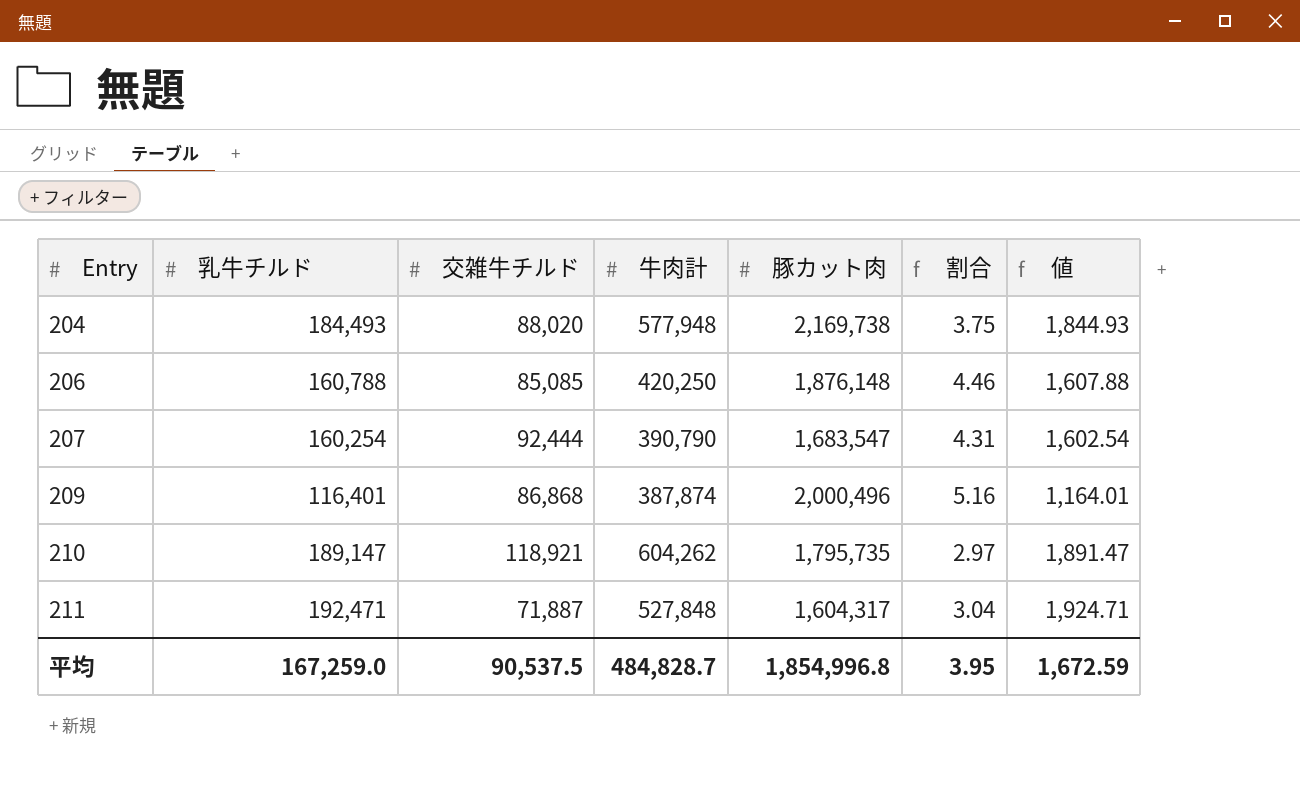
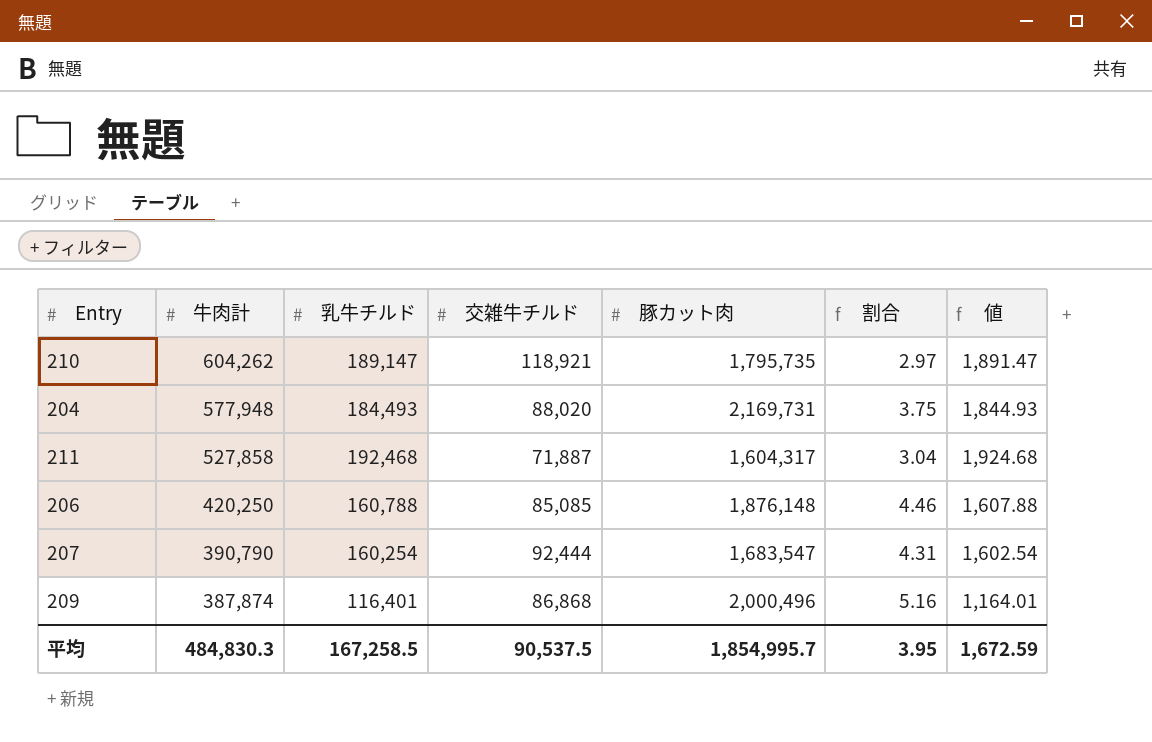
row order: Entry ascending -> 牛肉計 descending
column 牛肉計 | position: 4 -> 2
204 | 豚カット肉: 2,169,738 -> 2,169,731
211 | 牛肉計: 527,848 -> 527,858
211 | 乳牛チルド: 192,471 -> 192,468
211 | 値: 1,924.71 -> 1,924.68
平均 | 牛肉計: 484,828.7 -> 484,830.3
平均 | 乳牛チルド: 167,259.0 -> 167,258.5
平均 | 豚カット肉: 1,854,996.8 -> 1,854,995.7

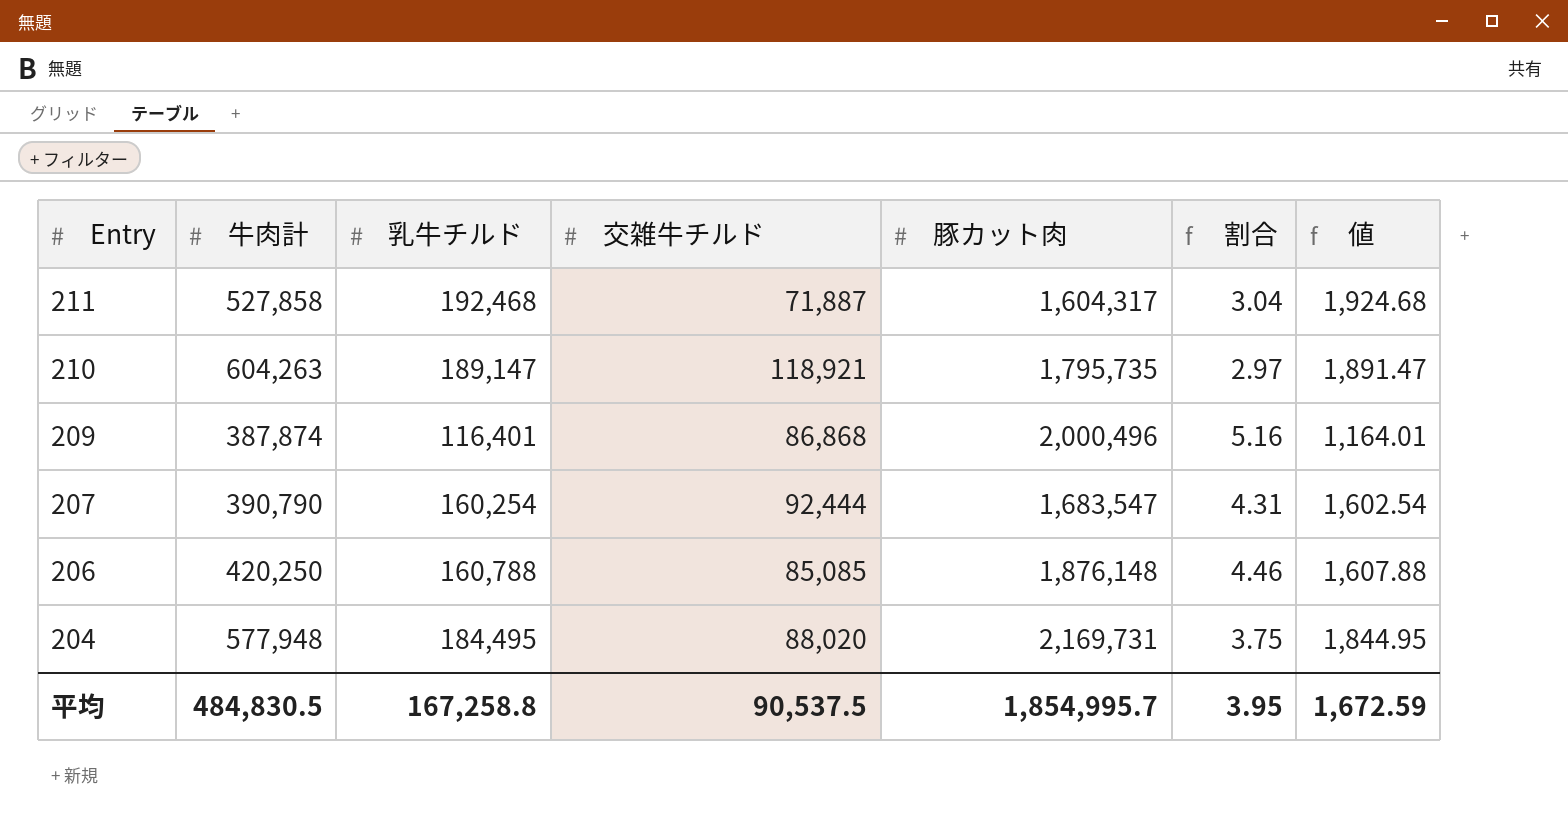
row order: 牛肉計 descending -> Entry descending
210 | 牛肉計: 604,262 -> 604,263
204 | 乳牛チルド: 184,493 -> 184,495
204 | 値: 1,844.93 -> 1,844.95
平均 | 牛肉計: 484,830.3 -> 484,830.5
平均 | 乳牛チルド: 167,258.5 -> 167,258.8

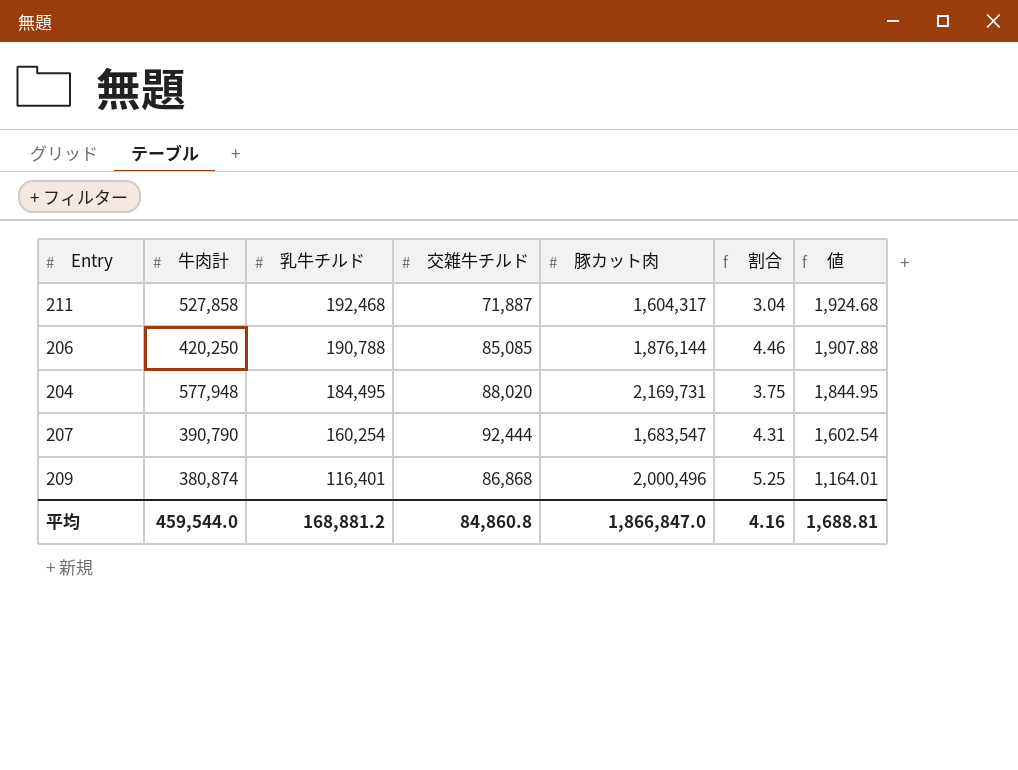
row order: Entry descending -> 乳牛チルド descending
row 210: 604,263 | 189,147 | 118,921 | 1,795,735 | 2.97 | 1,891.47 -> none
206 | 乳牛チルド: 160,788 -> 190,788
206 | 豚カット肉: 1,876,148 -> 1,876,144
206 | 値: 1,607.88 -> 1,907.88
209 | 牛肉計: 387,874 -> 380,874
209 | 割合: 5.16 -> 5.25
平均 | 牛肉計: 484,830.5 -> 459,544.0
平均 | 乳牛チルド: 167,258.8 -> 168,881.2
平均 | 交雑牛チルド: 90,537.5 -> 84,860.8
平均 | 豚カット肉: 1,854,995.7 -> 1,866,847.0
平均 | 割合: 3.95 -> 4.16
平均 | 値: 1,672.59 -> 1,688.81

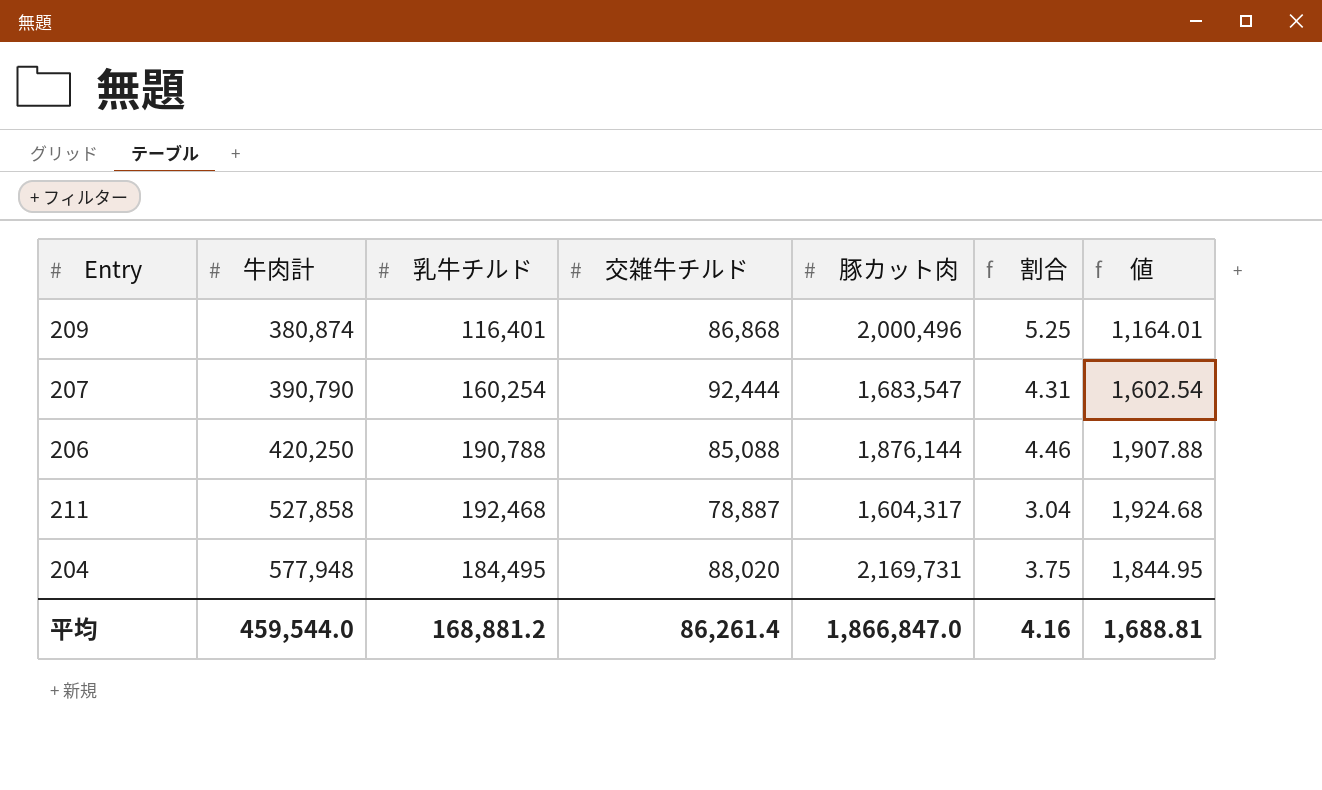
row order: 乳牛チルド descending -> 牛肉計 ascending
206 | 交雑牛チルド: 85,085 -> 85,088
211 | 交雑牛チルド: 71,887 -> 78,887
平均 | 交雑牛チルド: 84,860.8 -> 86,261.4

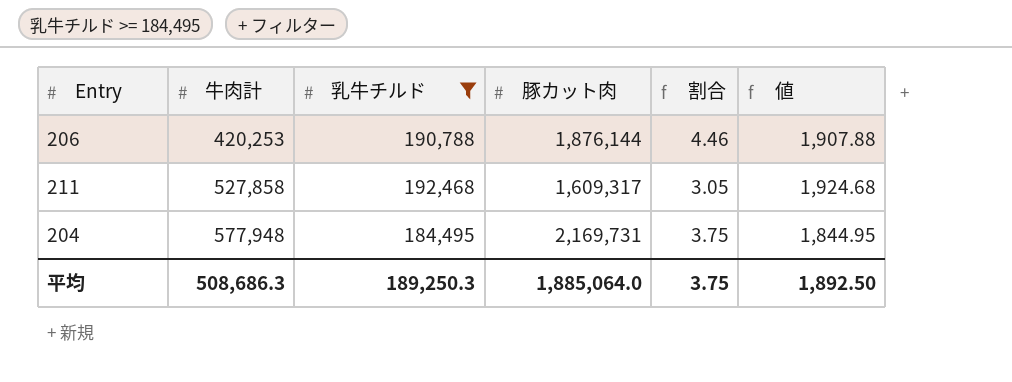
filter: none -> 乳牛チルド >= 184,495
column 交雑牛チルド | position: 4 -> none
206 | 牛肉計: 420,250 -> 420,253
211 | 豚カット肉: 1,604,317 -> 1,609,317
211 | 割合: 3.04 -> 3.05
平均 | 牛肉計: 459,544.0 -> 508,686.3
平均 | 乳牛チルド: 168,881.2 -> 189,250.3
平均 | 豚カット肉: 1,866,847.0 -> 1,885,064.0
平均 | 割合: 4.16 -> 3.75
平均 | 値: 1,688.81 -> 1,892.50

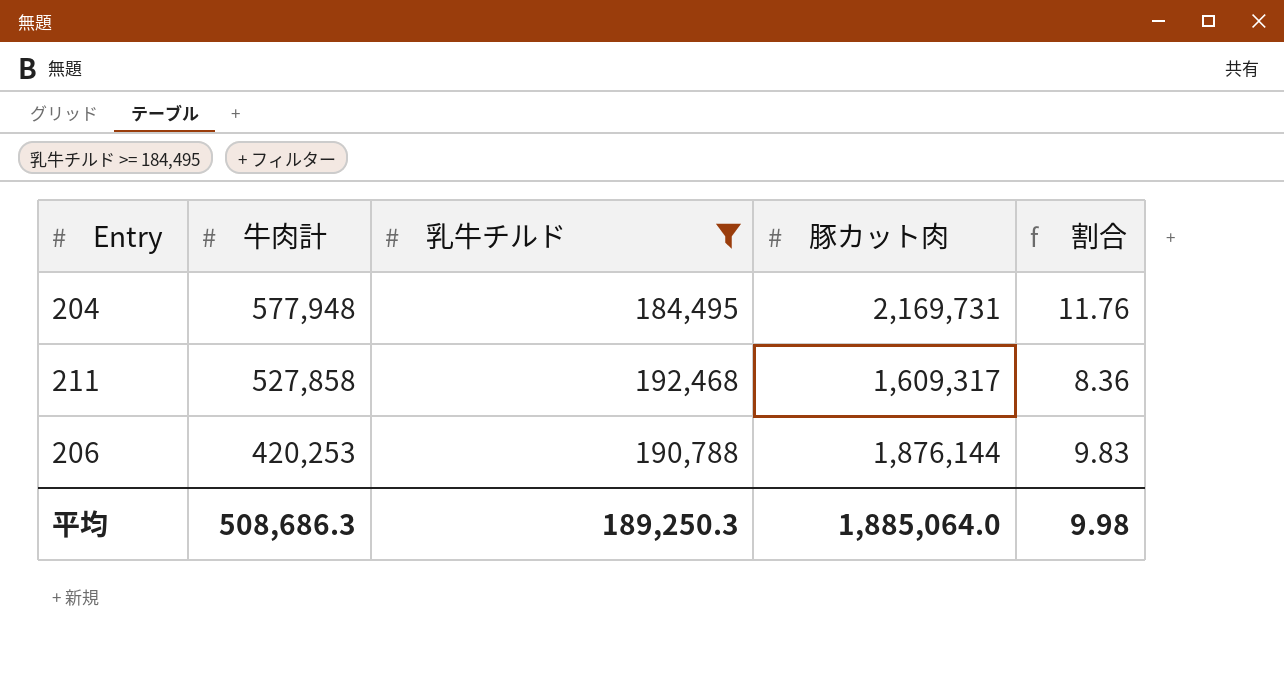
row order: 牛肉計 ascending -> 牛肉計 descending
column 値 | formula: [乳牛チルド] * 0.01 -> none
column 割合 | formula: [豚カット肉] / [牛肉計] -> [豚カット肉] / [乳牛チルド]
平均 | 割合: 3.75 -> 9.98

